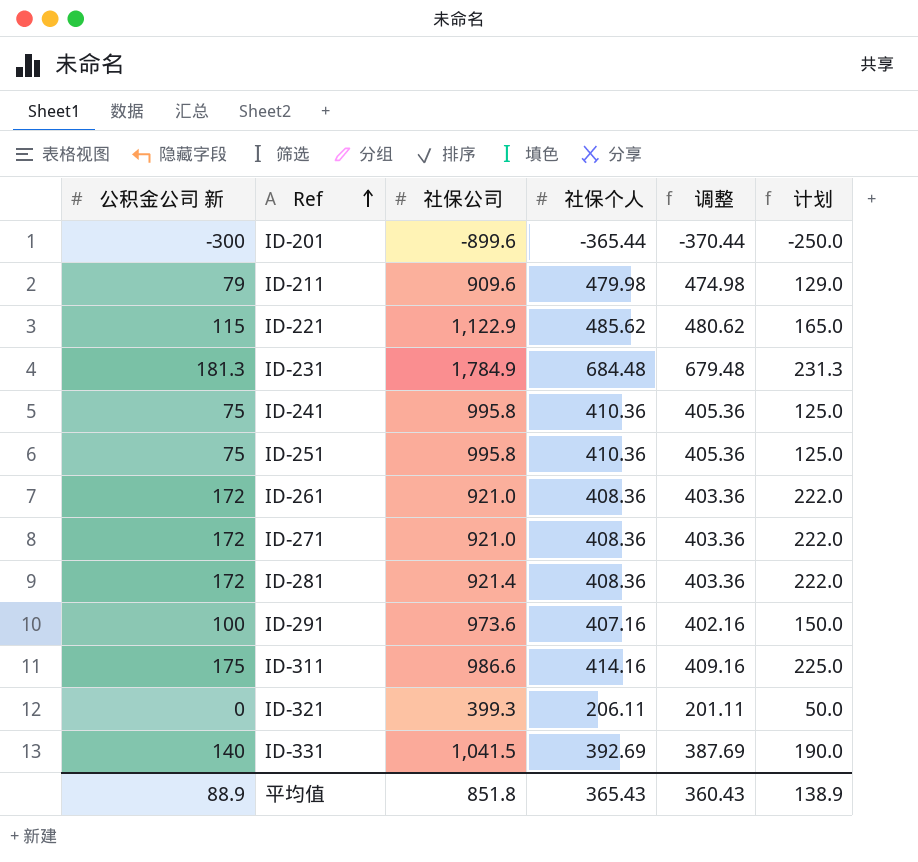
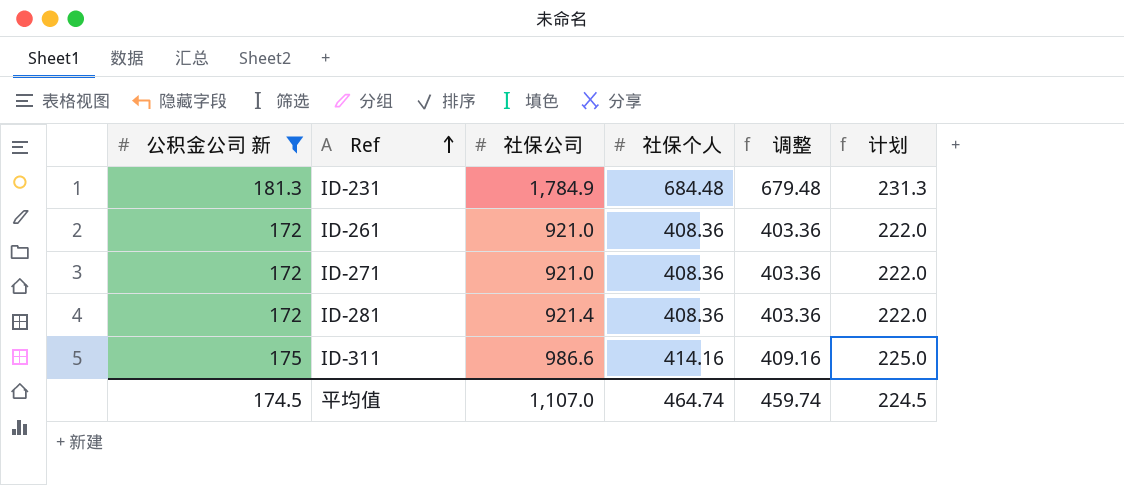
filter: none -> 公积金公司 新 >= 172
平均值 | 公积金公司 新: 88.9 -> 174.5
平均值 | 社保公司: 851.8 -> 1,107.0
平均值 | 社保个人: 365.43 -> 464.74
平均值 | 调整: 360.43 -> 459.74
平均值 | 计划: 138.9 -> 224.5

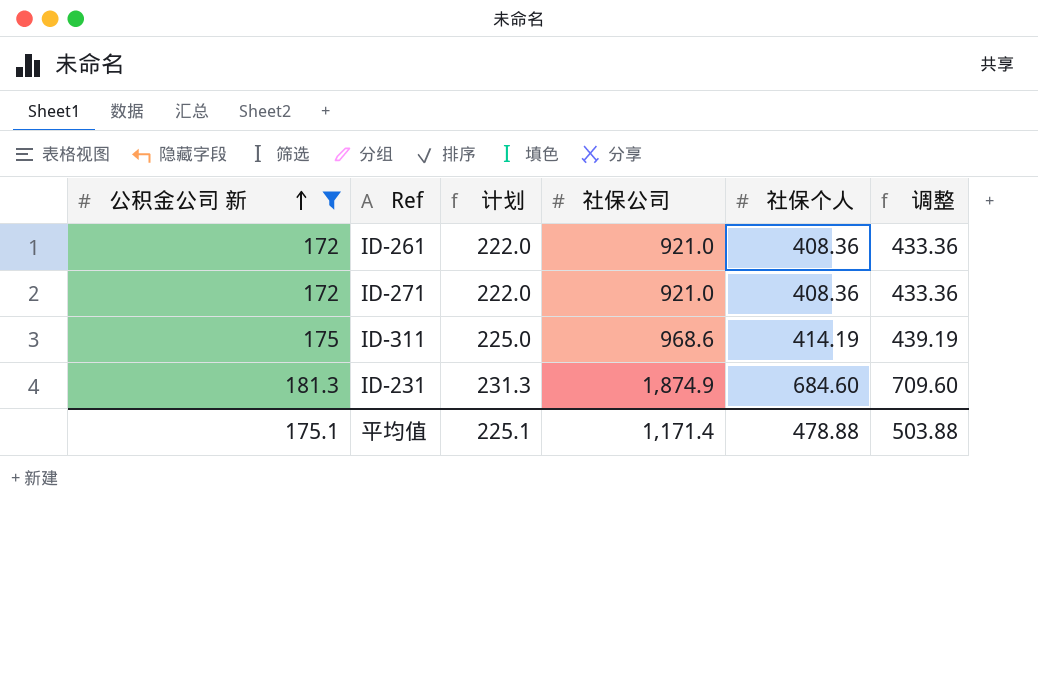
row order: Ref ascending -> 公积金公司 新 ascending
column 计划 | position: 6 -> 3
column 调整 | formula: [社保个人] - 5 -> [社保个人] + 25
row ID-281: 172 | 921.4 | 408.36 | 403.36 | 222.0 -> none
ID-311 | 社保公司: 986.6 -> 968.6
ID-311 | 社保个人: 414.16 -> 414.19
ID-231 | 社保公司: 1,784.9 -> 1,874.9
ID-231 | 社保个人: 684.48 -> 684.60
平均值 | 公积金公司 新: 174.5 -> 175.1
平均值 | 计划: 224.5 -> 225.1
平均值 | 社保公司: 1,107.0 -> 1,171.4
平均值 | 社保个人: 464.74 -> 478.88
平均值 | 调整: 459.74 -> 503.88

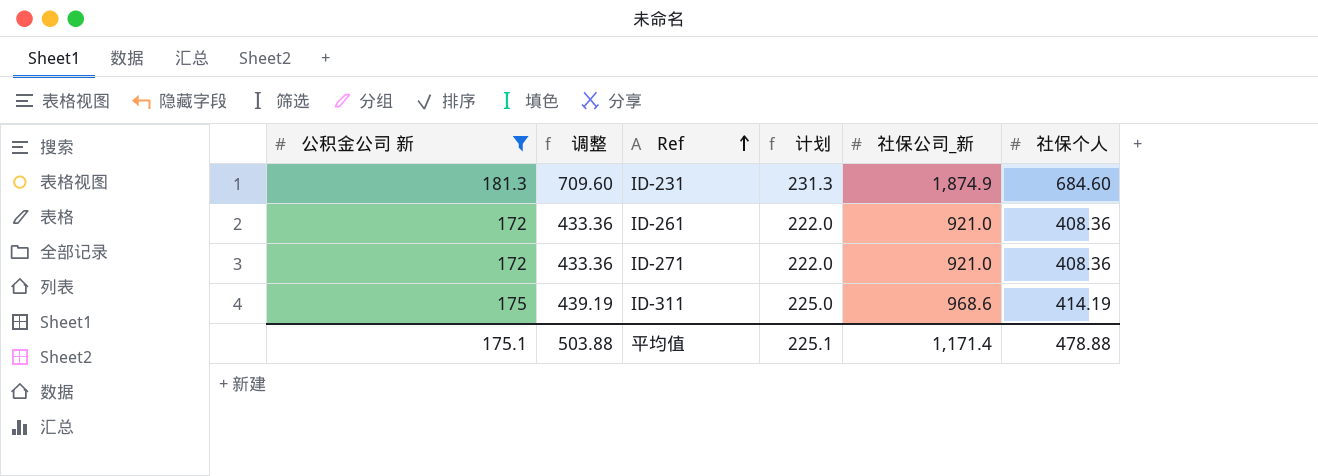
row order: 公积金公司 新 ascending -> Ref ascending
column 调整 | position: 6 -> 2
column name: 社保公司 -> 社保公司_新

